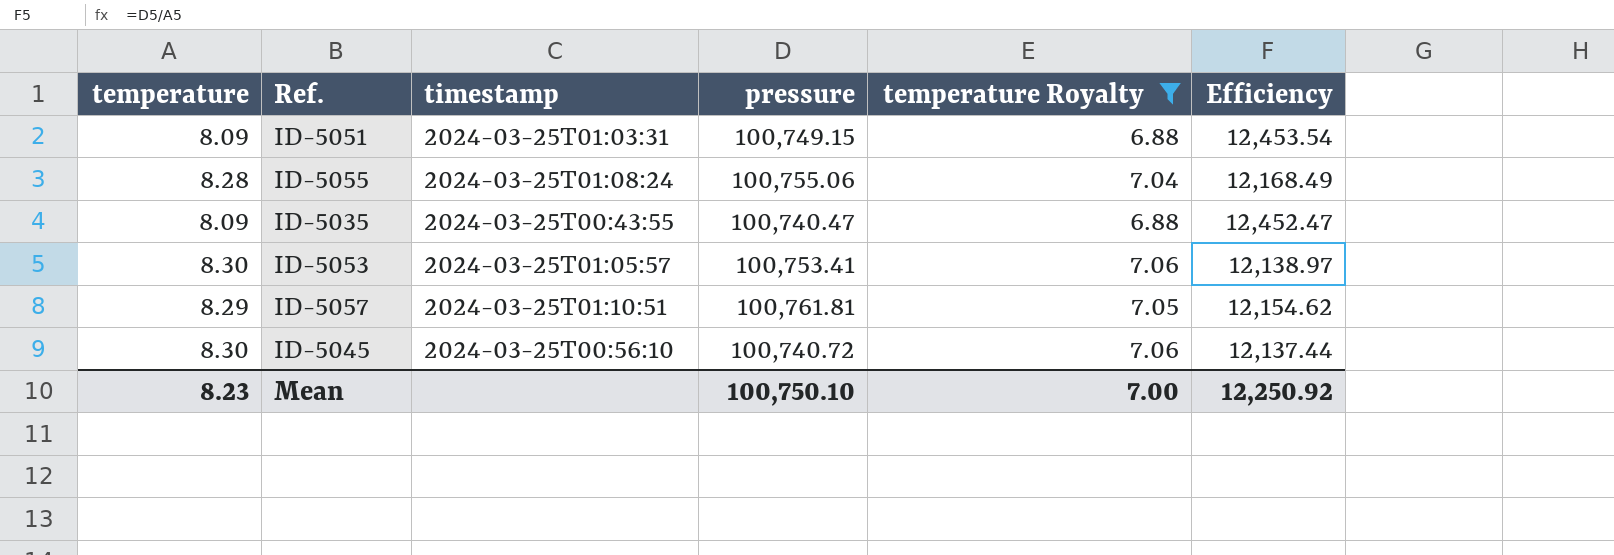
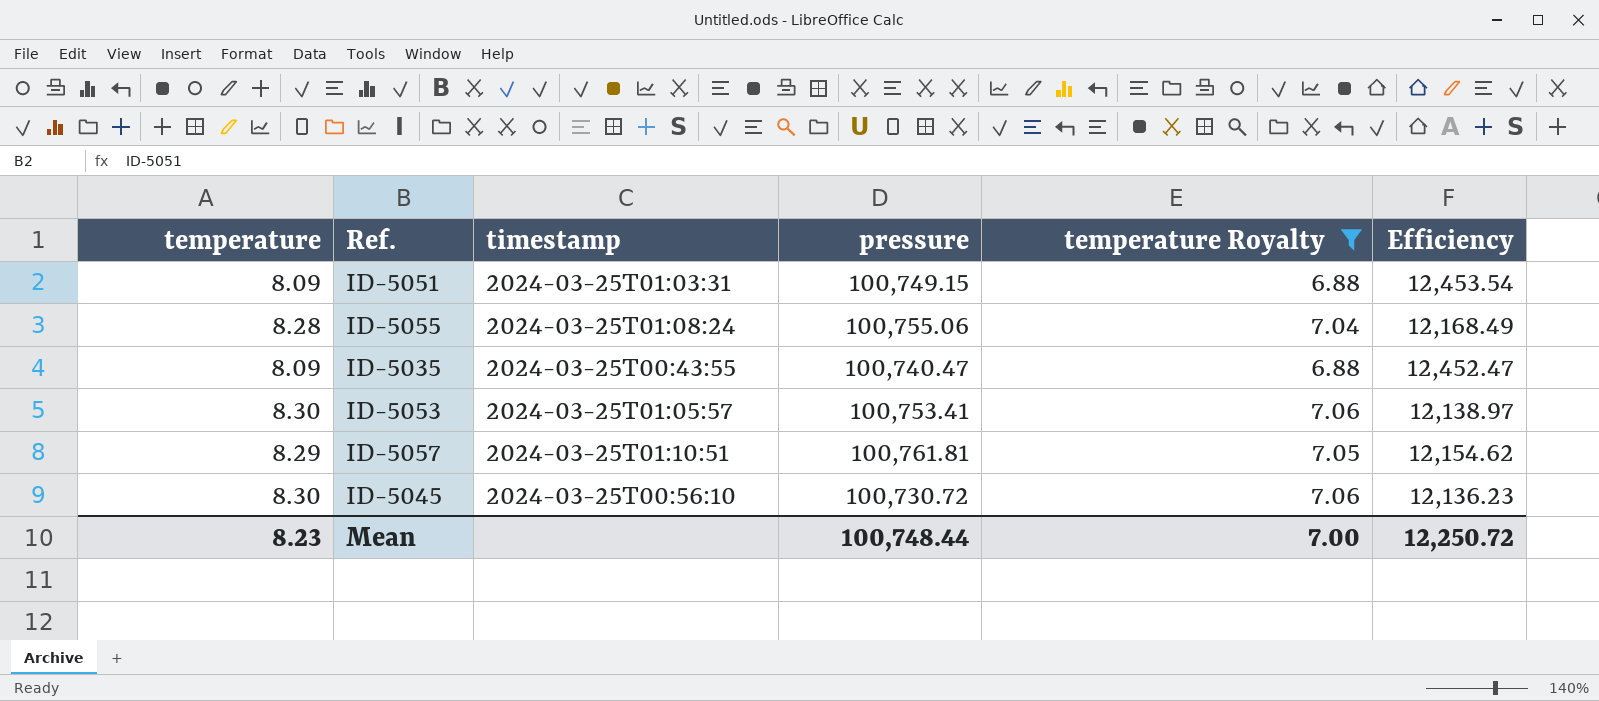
ID-5045 | pressure: 100,740.72 -> 100,730.72
ID-5045 | Efficiency: 12,137.44 -> 12,136.23
Mean | pressure: 100,750.10 -> 100,748.44
Mean | Efficiency: 12,250.92 -> 12,250.72

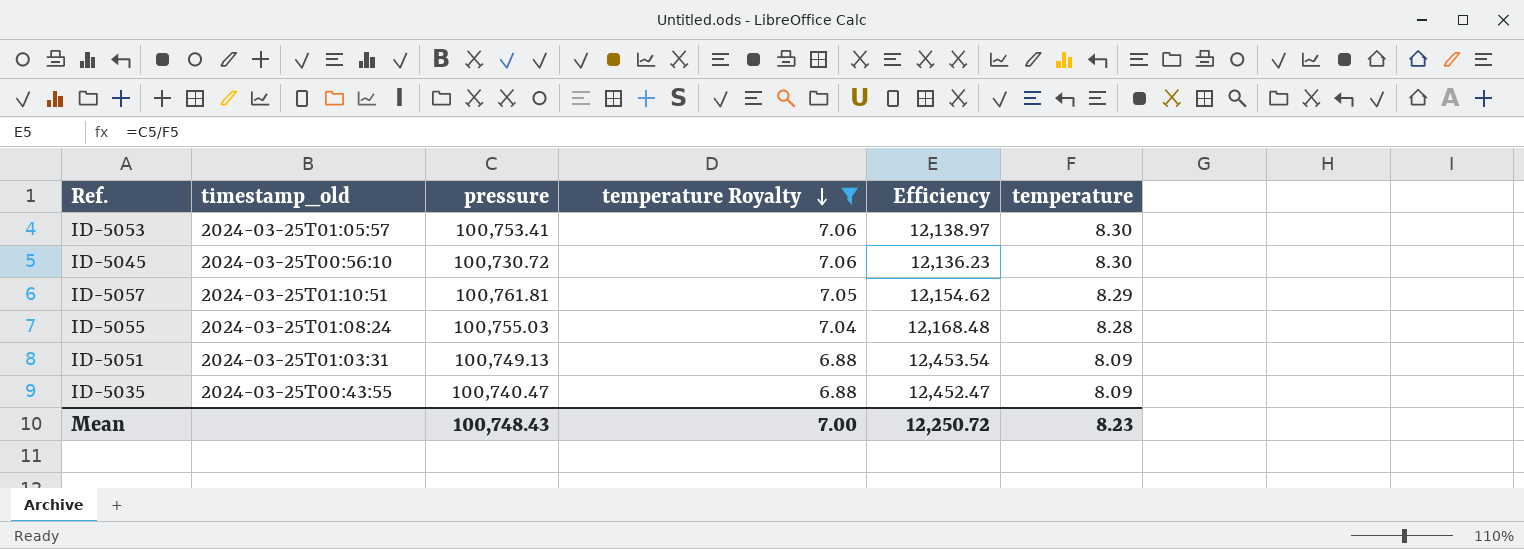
row order: none -> temperature Royalty descending
column name: timestamp -> timestamp_old
column temperature | position: 1 -> 6
ID-5055 | pressure: 100,755.06 -> 100,755.03
ID-5055 | Efficiency: 12,168.49 -> 12,168.48
ID-5051 | pressure: 100,749.15 -> 100,749.13
Mean | pressure: 100,748.44 -> 100,748.43

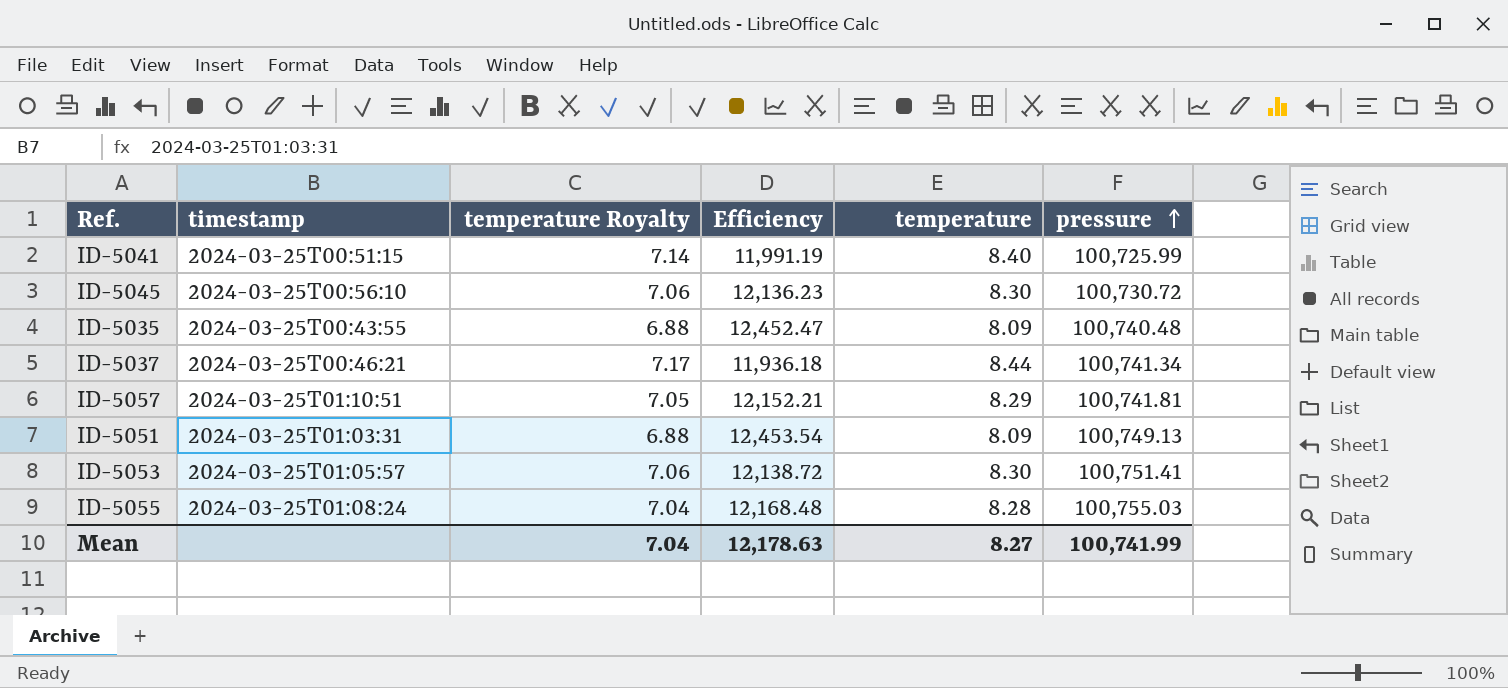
filter: temperature Royalty <= 7.06 -> none
row order: temperature Royalty descending -> pressure ascending
column name: timestamp_old -> timestamp
column pressure | position: 3 -> 6
ID-5035 | pressure: 100,740.47 -> 100,740.48
ID-5057 | Efficiency: 12,154.62 -> 12,152.21
ID-5057 | pressure: 100,761.81 -> 100,741.81
ID-5053 | Efficiency: 12,138.97 -> 12,138.72
ID-5053 | pressure: 100,753.41 -> 100,751.41
Mean | temperature Royalty: 7.00 -> 7.04
Mean | Efficiency: 12,250.72 -> 12,178.63
Mean | temperature: 8.23 -> 8.27
Mean | pressure: 100,748.43 -> 100,741.99

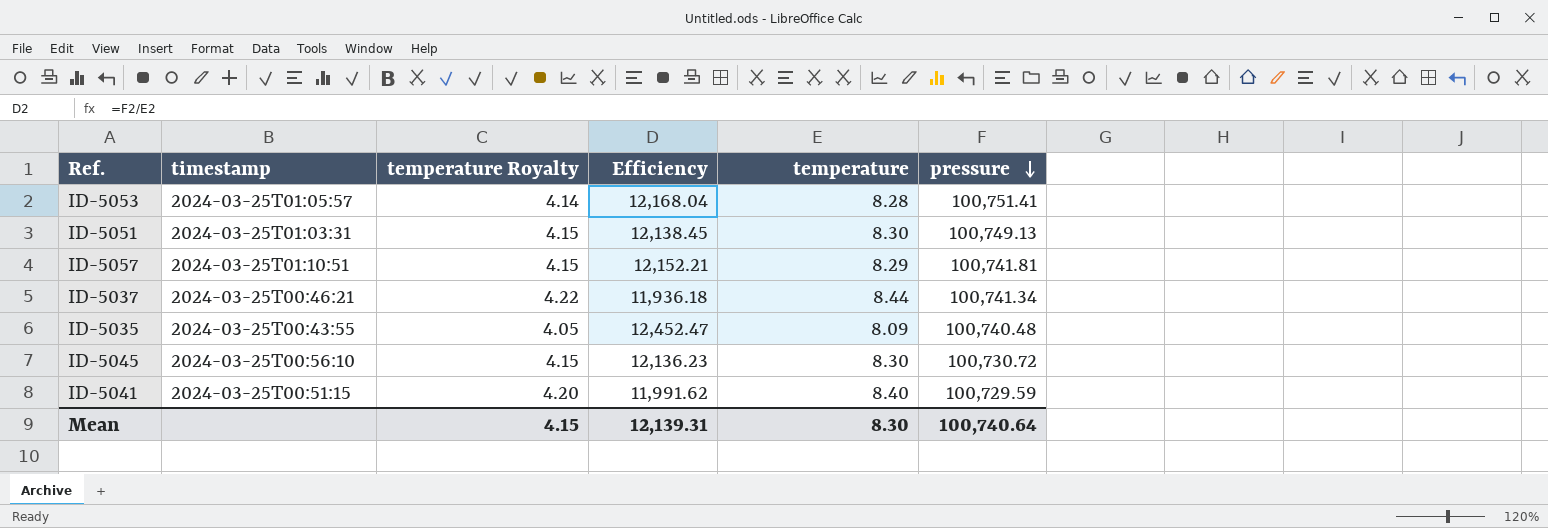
row order: pressure ascending -> pressure descending
column temperature Royalty | formula: [temperature] * 0.85 -> [temperature] * 0.5
row ID-5055: 2024-03-25T01:08:24 | 7.04 | 12,168.48 | 8.28 | 100,755.03 -> none
ID-5053 | Efficiency: 12,138.72 -> 12,168.04
ID-5053 | temperature: 8.30 -> 8.28
ID-5051 | Efficiency: 12,453.54 -> 12,138.45
ID-5051 | temperature: 8.09 -> 8.30
ID-5041 | Efficiency: 11,991.19 -> 11,991.62
ID-5041 | pressure: 100,725.99 -> 100,729.59
Mean | temperature Royalty: 7.04 -> 4.15
Mean | Efficiency: 12,178.63 -> 12,139.31
Mean | temperature: 8.27 -> 8.30
Mean | pressure: 100,741.99 -> 100,740.64

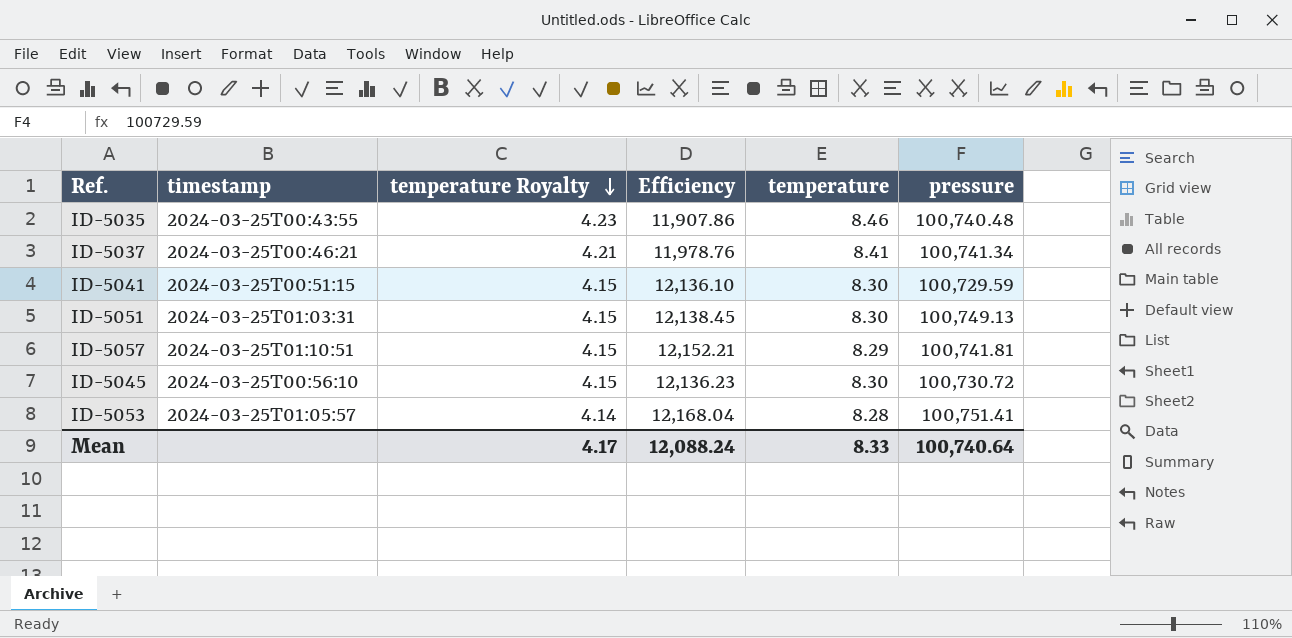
row order: pressure descending -> temperature Royalty descending
ID-5035 | temperature Royalty: 4.05 -> 4.23
ID-5035 | Efficiency: 12,452.47 -> 11,907.86
ID-5035 | temperature: 8.09 -> 8.46
ID-5037 | temperature Royalty: 4.22 -> 4.21
ID-5037 | Efficiency: 11,936.18 -> 11,978.76
ID-5037 | temperature: 8.44 -> 8.41
ID-5041 | temperature Royalty: 4.20 -> 4.15
ID-5041 | Efficiency: 11,991.62 -> 12,136.10
ID-5041 | temperature: 8.40 -> 8.30
Mean | temperature Royalty: 4.15 -> 4.17
Mean | Efficiency: 12,139.31 -> 12,088.24
Mean | temperature: 8.30 -> 8.33

